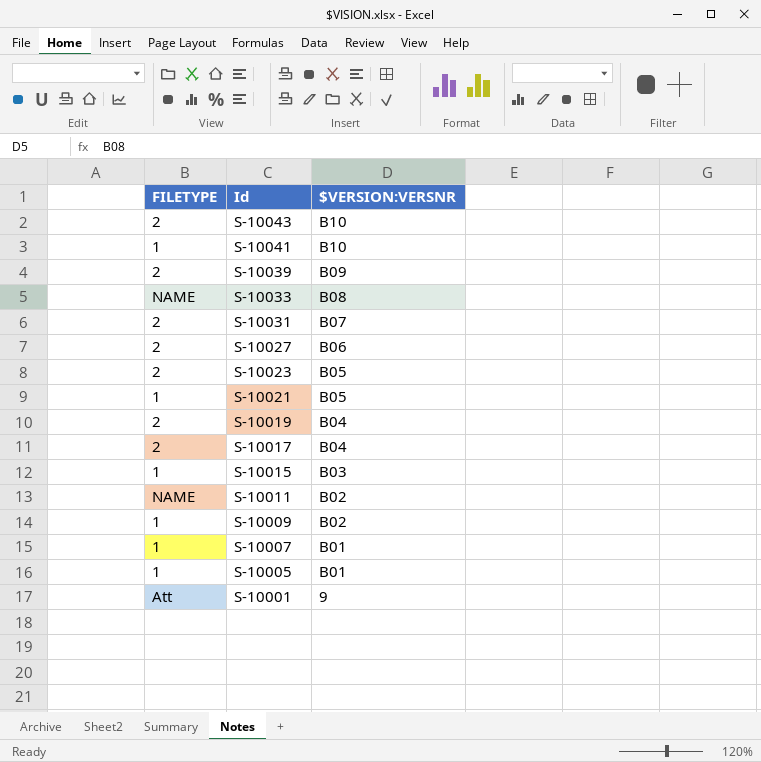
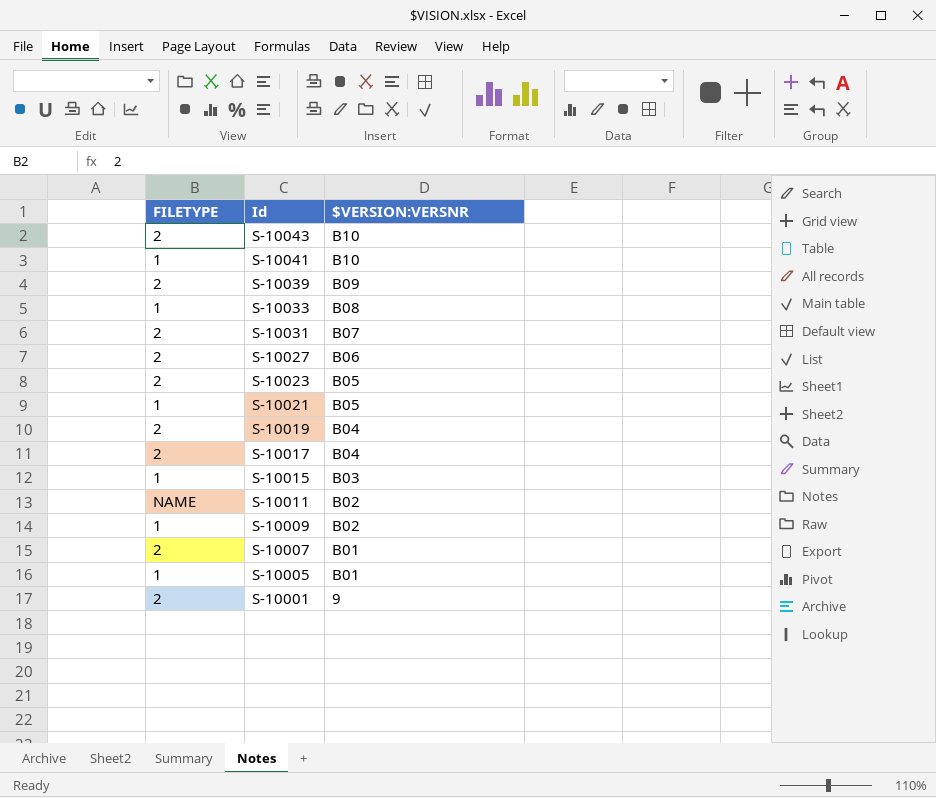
S-10033 | FILETYPE: NAME -> 1
S-10007 | FILETYPE: 1 -> 2
S-10001 | FILETYPE: Att -> 2

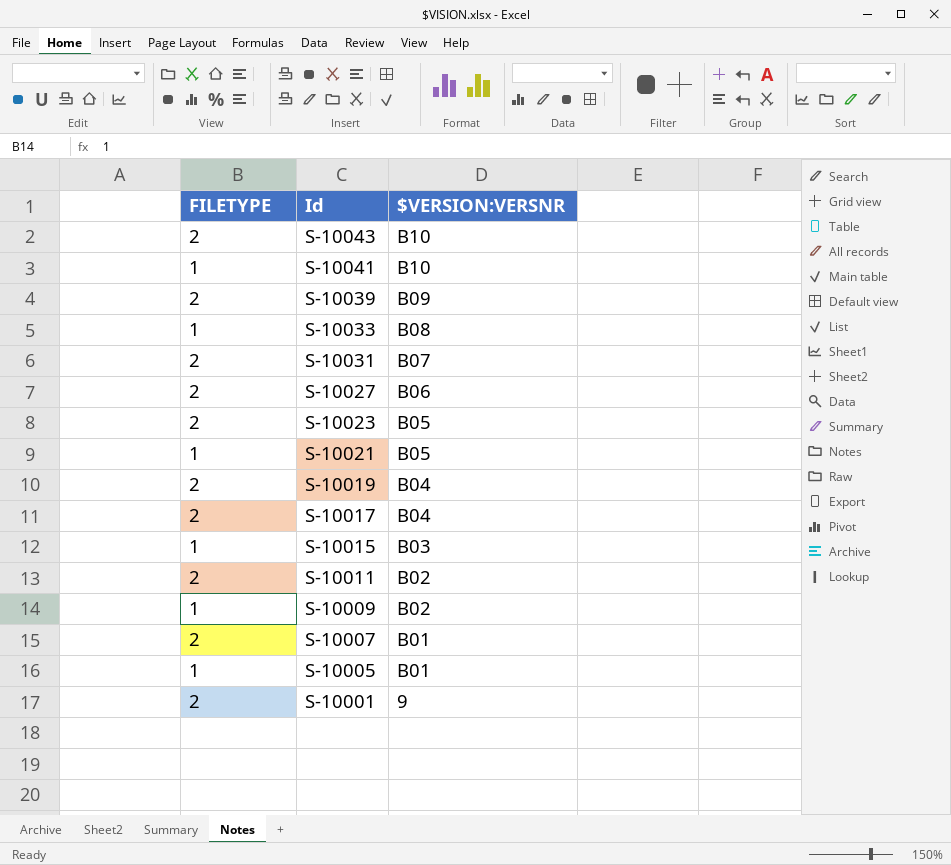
S-10011 | FILETYPE: NAME -> 2

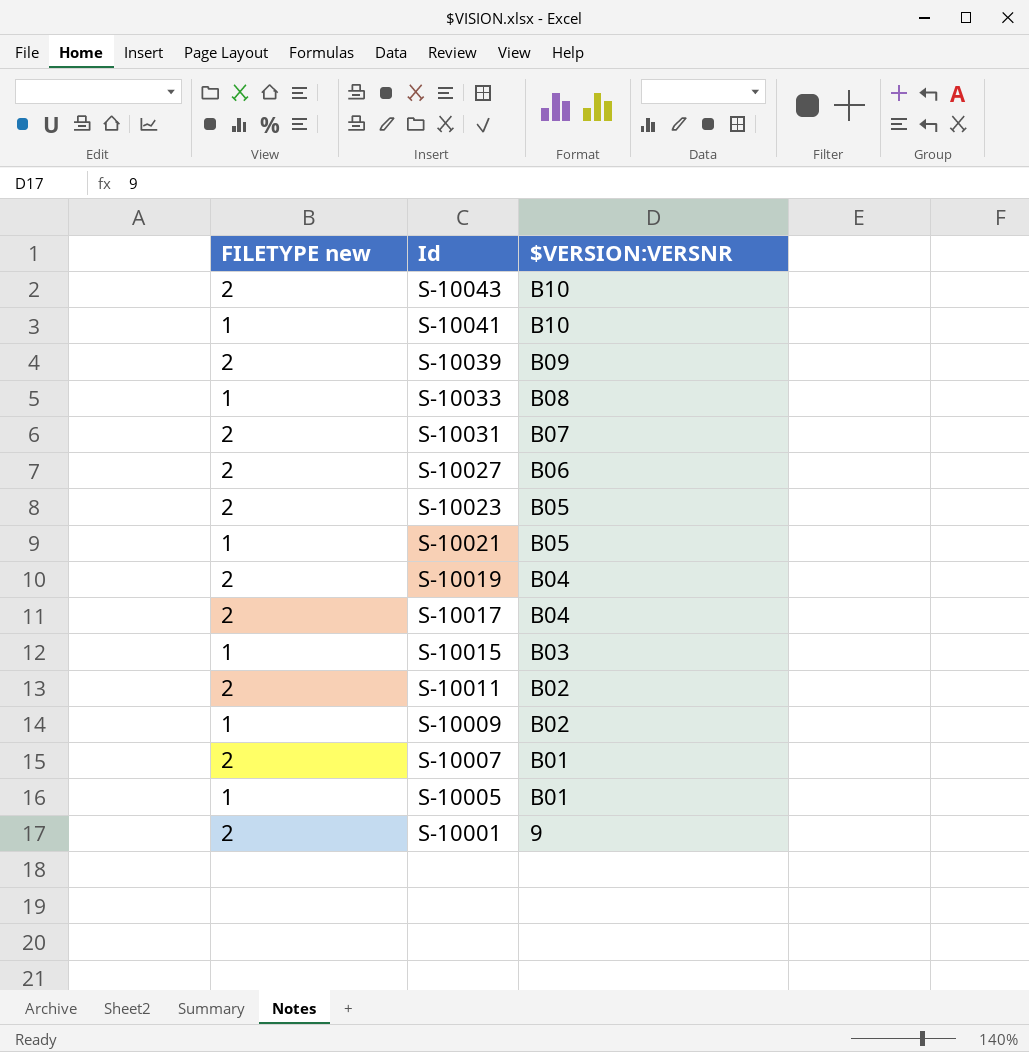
column name: FILETYPE -> FILETYPE new

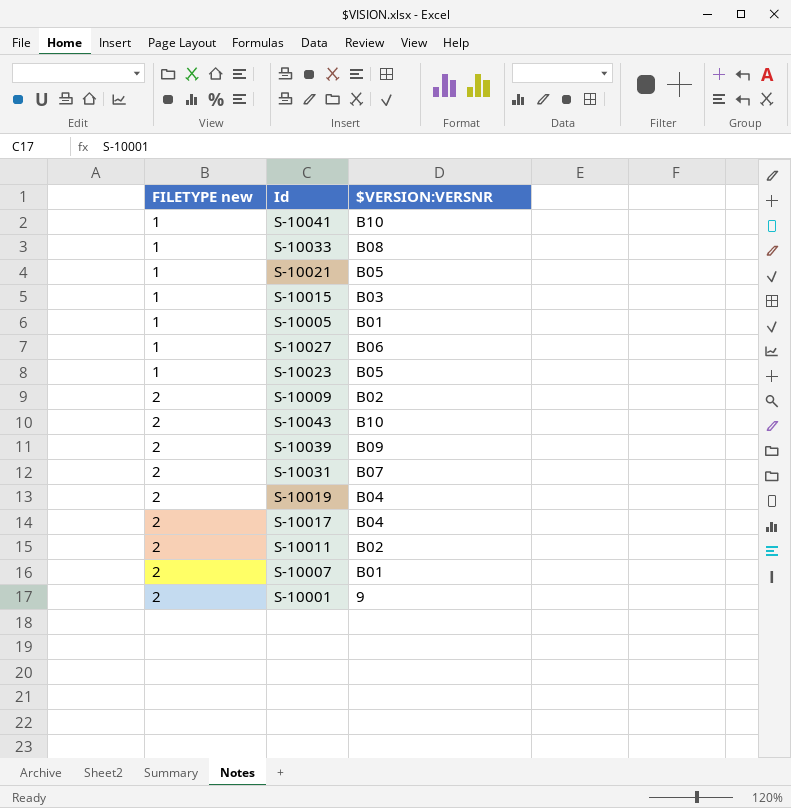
row order: Id descending -> FILETYPE new ascending
S-10027 | FILETYPE new: 2 -> 1
S-10023 | FILETYPE new: 2 -> 1
S-10009 | FILETYPE new: 1 -> 2

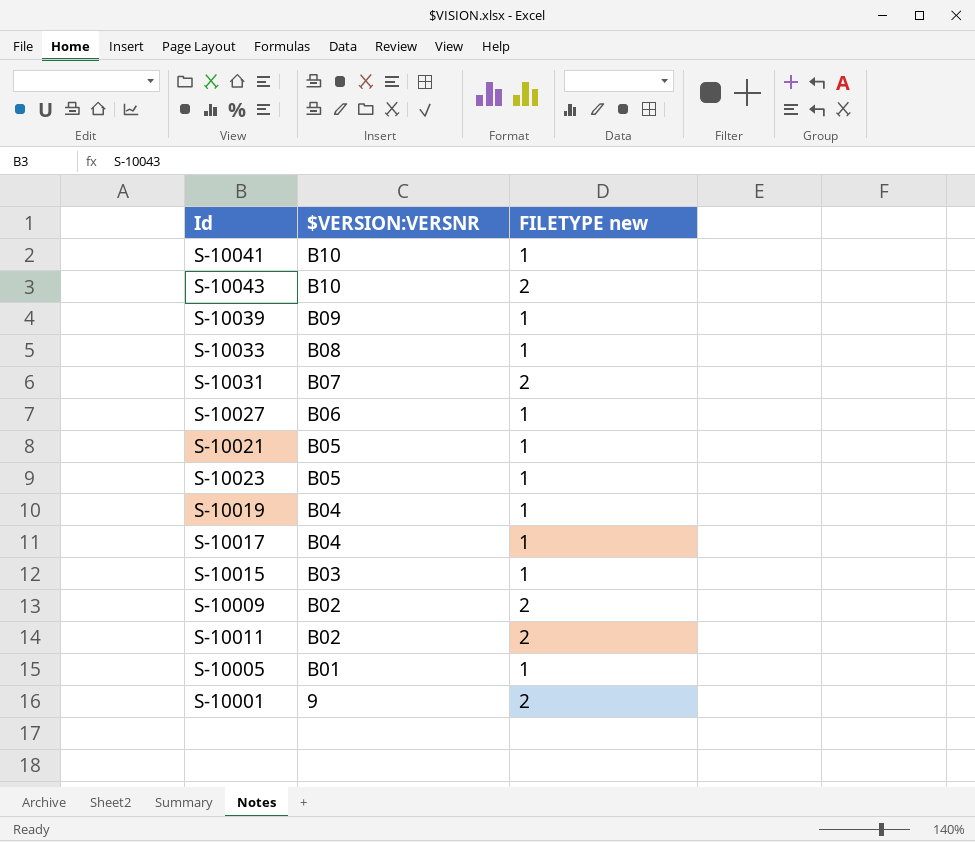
row order: FILETYPE new ascending -> $VERSION:VERSNR descending
column FILETYPE new | position: 1 -> 3
row S-10007: 2 | B01 -> none
S-10039 | FILETYPE new: 2 -> 1
S-10019 | FILETYPE new: 2 -> 1
S-10017 | FILETYPE new: 2 -> 1

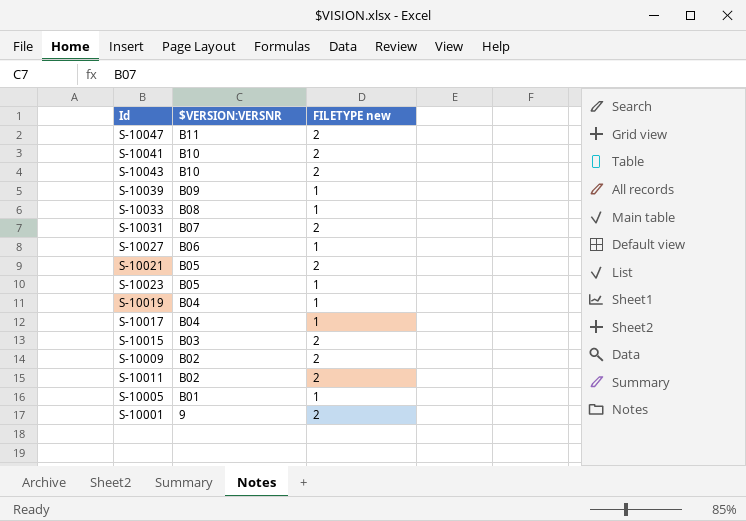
row S-10047: none -> B11 | 2
S-10041 | FILETYPE new: 1 -> 2
S-10021 | FILETYPE new: 1 -> 2
S-10015 | FILETYPE new: 1 -> 2

